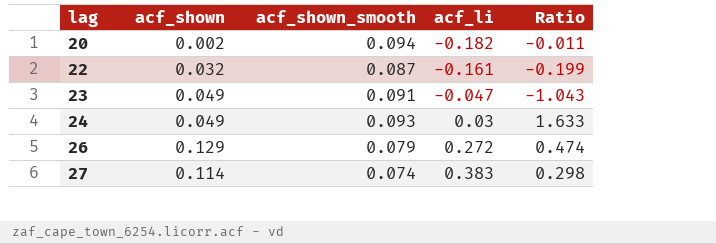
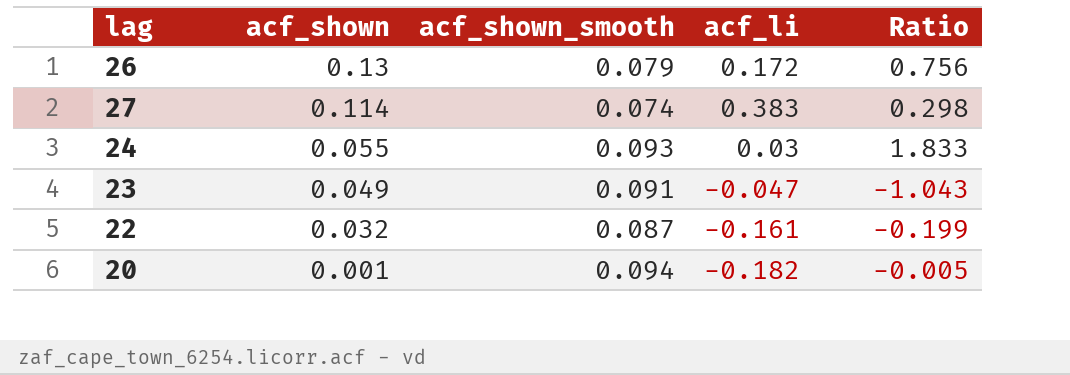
row order: lag ascending -> acf_shown descending
26 | acf_shown: 0.129 -> 0.13
26 | acf_li: 0.272 -> 0.172
26 | Ratio: 0.474 -> 0.756
24 | acf_shown: 0.049 -> 0.055
24 | Ratio: 1.633 -> 1.833
20 | acf_shown: 0.002 -> 0.001
20 | Ratio: -0.011 -> -0.005

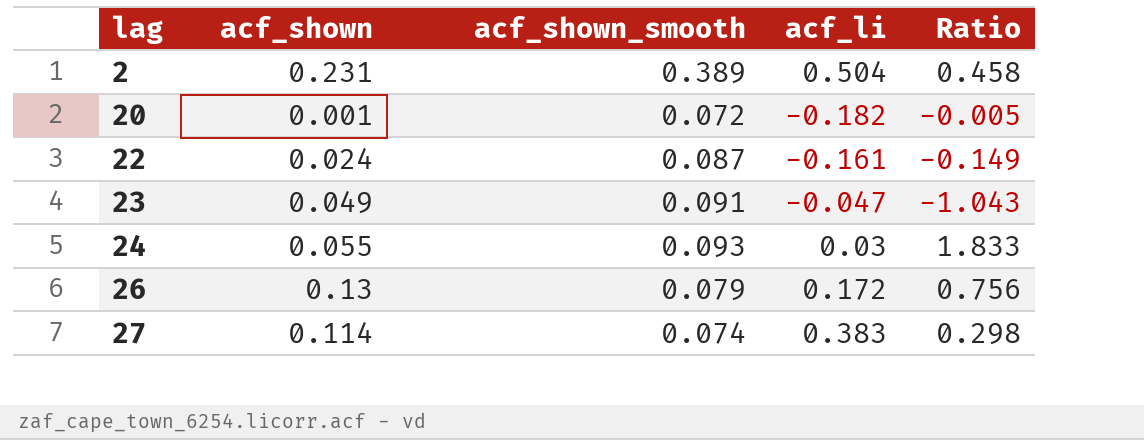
row order: acf_shown descending -> lag ascending
row 2: none -> 0.231 | 0.389 | 0.504 | 0.458
20 | acf_shown_smooth: 0.094 -> 0.072
22 | acf_shown: 0.032 -> 0.024
22 | Ratio: -0.199 -> -0.149

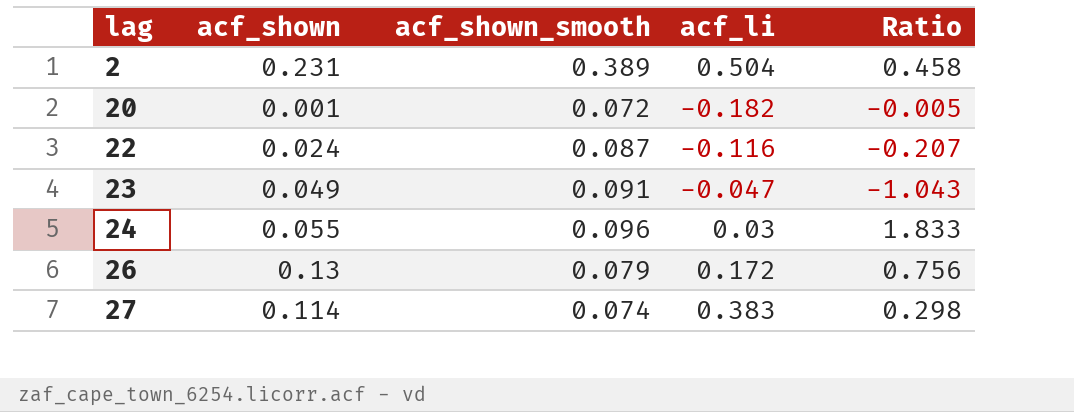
22 | acf_li: -0.161 -> -0.116
22 | Ratio: -0.149 -> -0.207
24 | acf_shown_smooth: 0.093 -> 0.096

